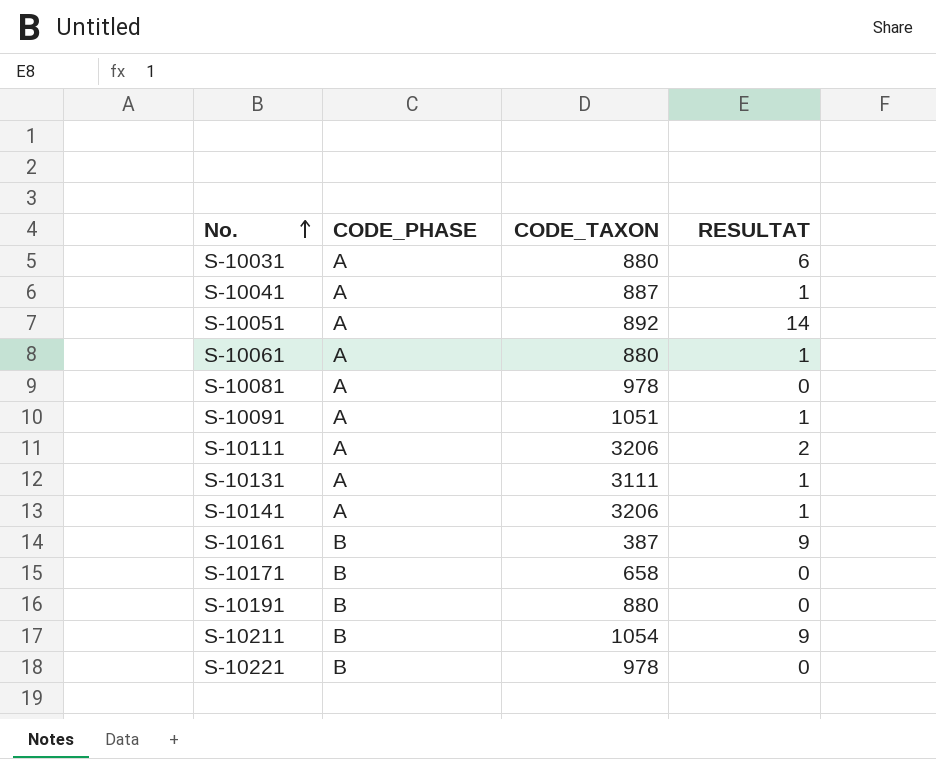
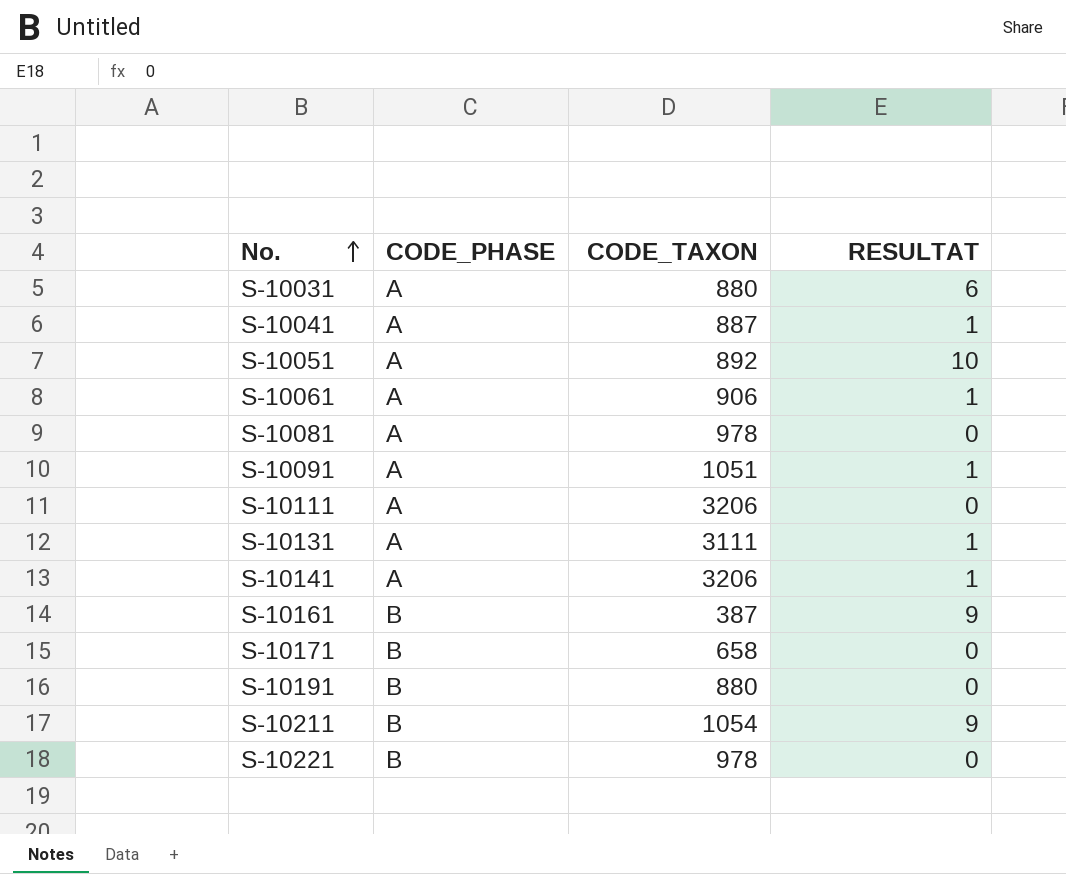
S-10051 | RESULTAT: 14 -> 10
S-10061 | CODE_TAXON: 880 -> 906
S-10111 | RESULTAT: 2 -> 0

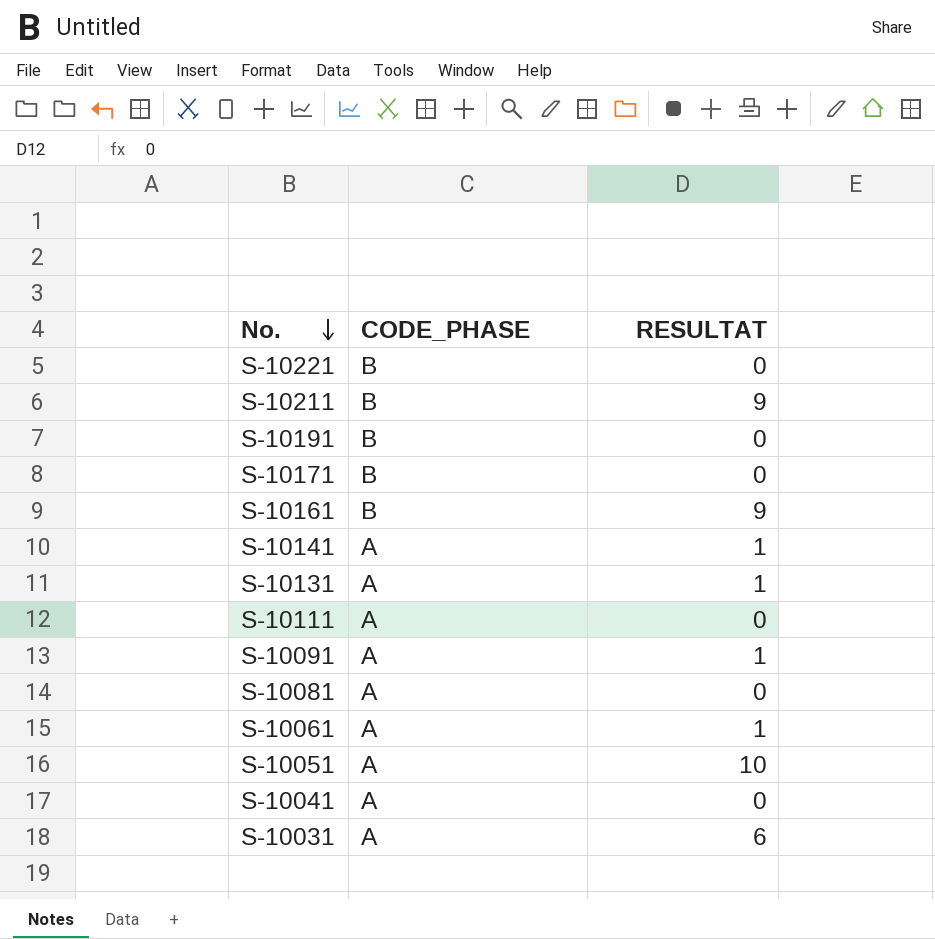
row order: No. ascending -> No. descending
column CODE_TAXON | position: 3 -> none
S-10041 | RESULTAT: 1 -> 0

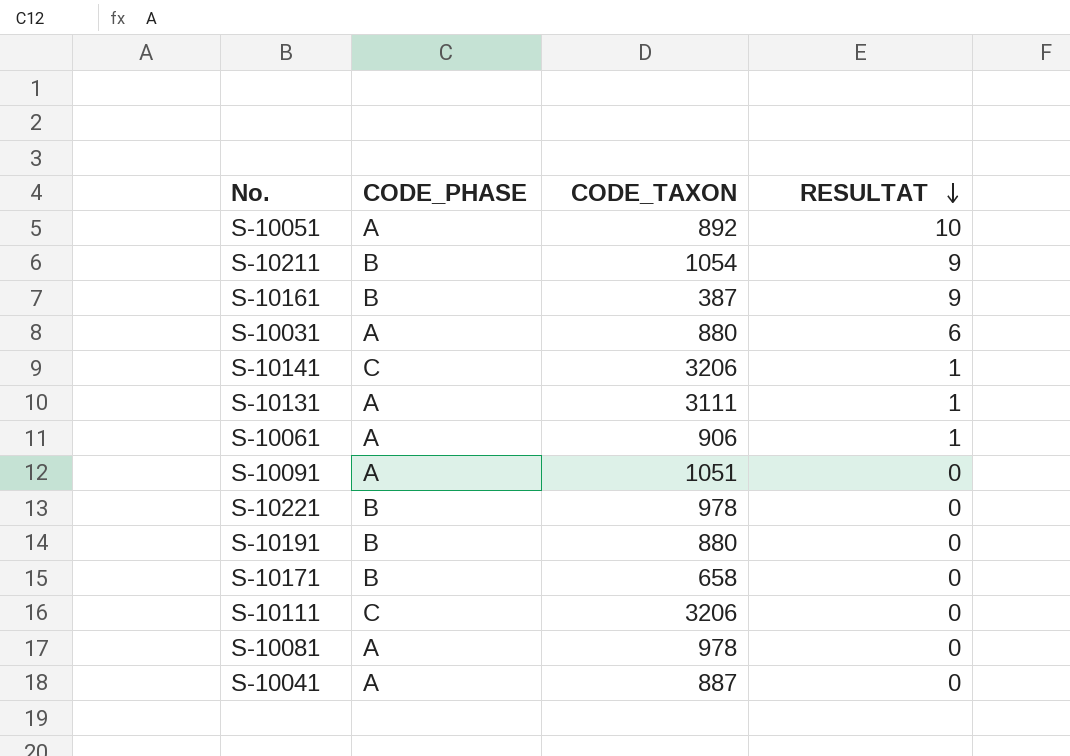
row order: No. descending -> RESULTAT descending
column CODE_TAXON | position: none -> 3
S-10141 | CODE_PHASE: A -> C
S-10091 | RESULTAT: 1 -> 0
S-10111 | CODE_PHASE: A -> C

